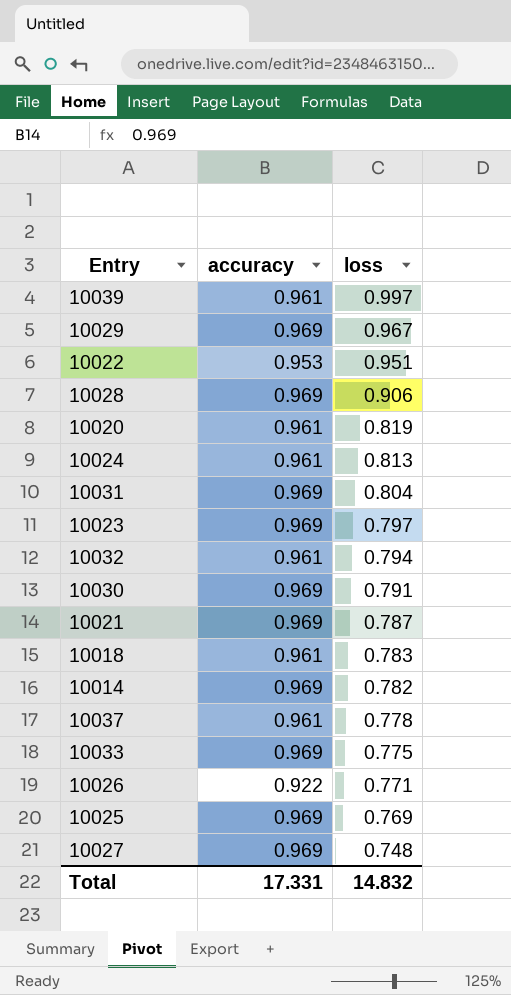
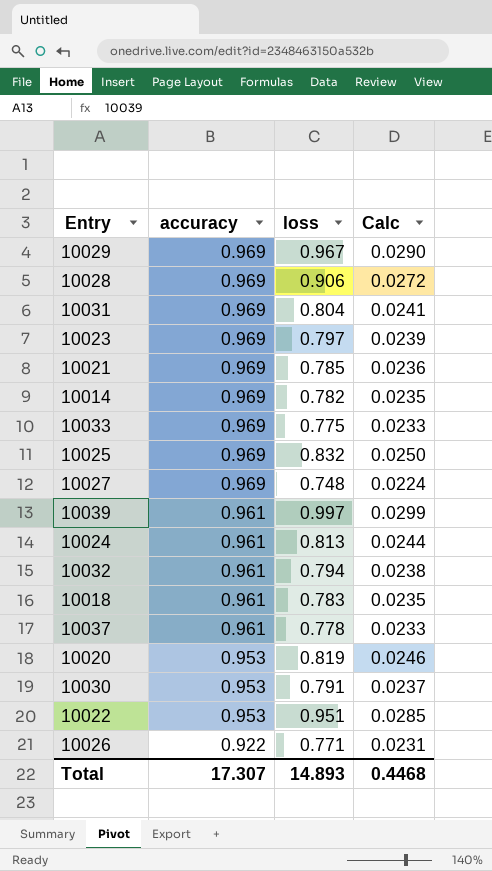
row order: loss descending -> accuracy descending
column Calc | formula: none -> [loss] * 0.03
10021 | loss: 0.787 -> 0.785
10025 | loss: 0.769 -> 0.832
10020 | accuracy: 0.961 -> 0.953
10030 | accuracy: 0.969 -> 0.953
Total | accuracy: 17.331 -> 17.307
Total | loss: 14.832 -> 14.893

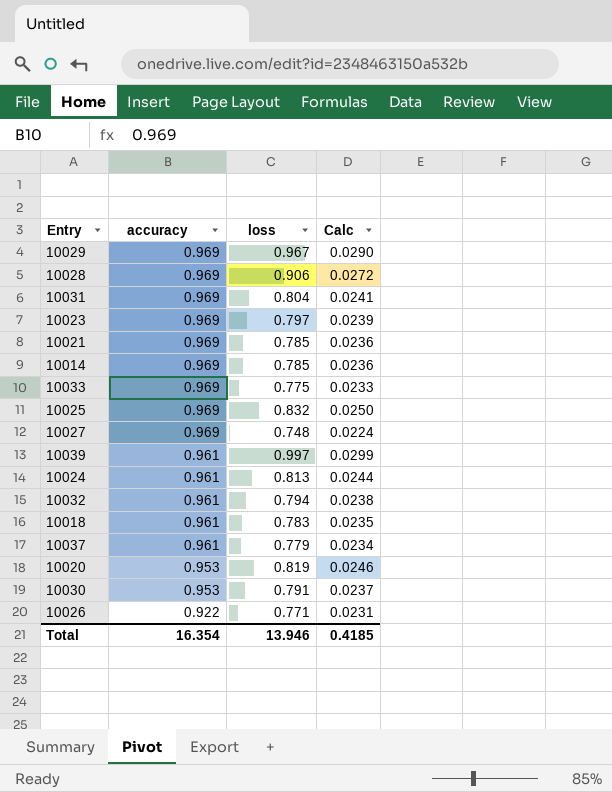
row 10022: 0.953 | 0.951 | 0.0285 -> none
10014 | loss: 0.782 -> 0.785
10014 | Calc: 0.0235 -> 0.0236
10037 | loss: 0.778 -> 0.779
10037 | Calc: 0.0233 -> 0.0234
Total | accuracy: 17.307 -> 16.354
Total | loss: 14.893 -> 13.946
Total | Calc: 0.4468 -> 0.4185

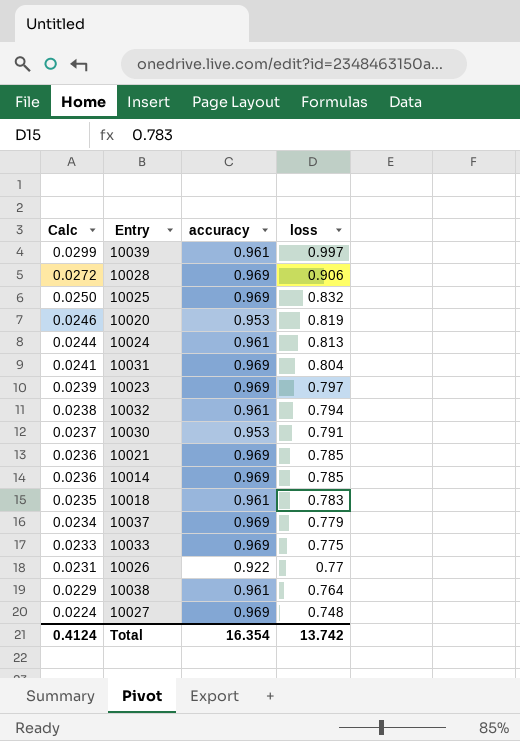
row order: accuracy descending -> Calc descending
column Calc | position: 4 -> 1
row 10029: 0.969 | 0.967 | 0.0290 -> none
10037 | accuracy: 0.961 -> 0.969
10026 | loss: 0.771 -> 0.77
row 10038: none -> 0.0229 | 0.961 | 0.764
Total | Calc: 0.4185 -> 0.4124
Total | loss: 13.946 -> 13.742

